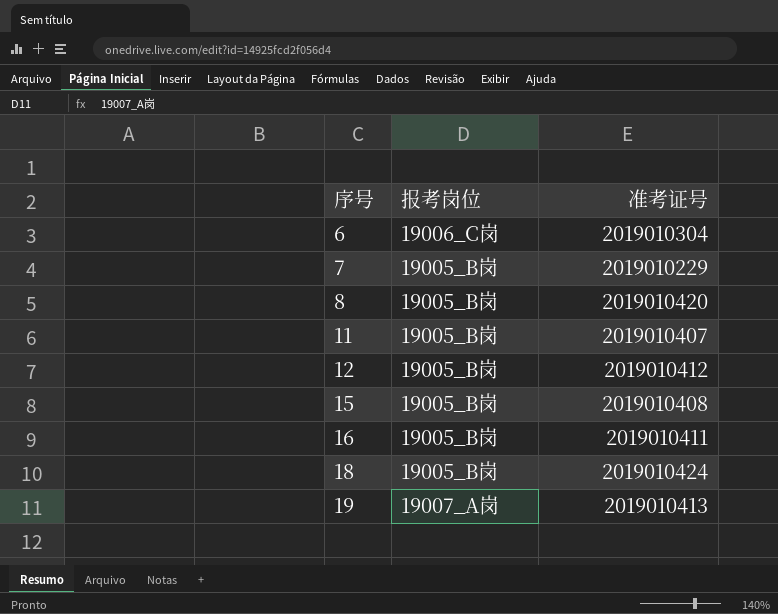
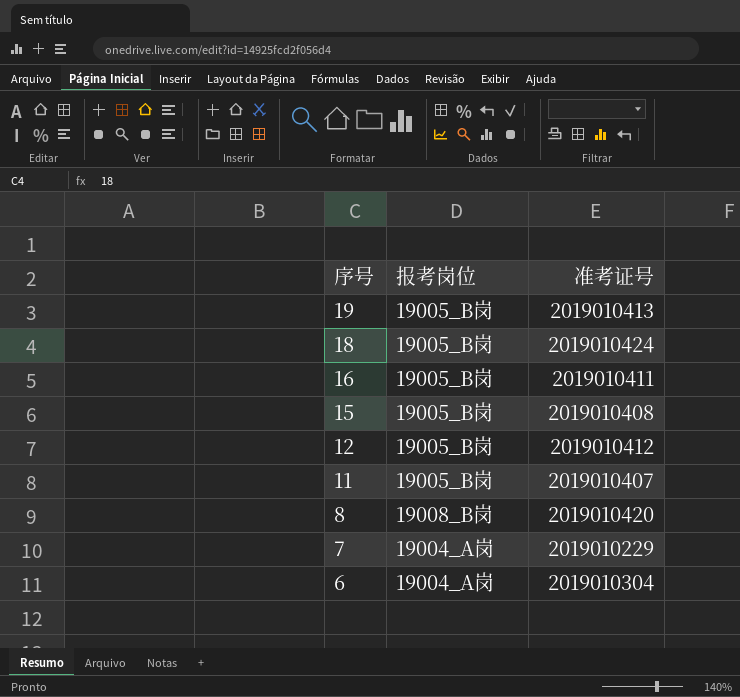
row order: 序号 ascending -> 序号 descending
19 | 报考岗位: 19007_A岗 -> 19005_B岗
8 | 报考岗位: 19005_B岗 -> 19008_B岗
7 | 报考岗位: 19005_B岗 -> 19004_A岗
6 | 报考岗位: 19006_C岗 -> 19004_A岗

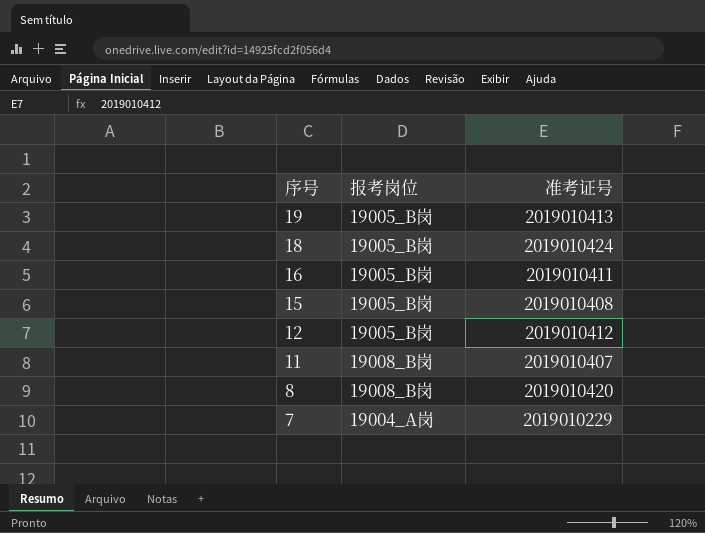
row 6: 19004_A岗 | 2019010304 -> none
11 | 报考岗位: 19005_B岗 -> 19008_B岗

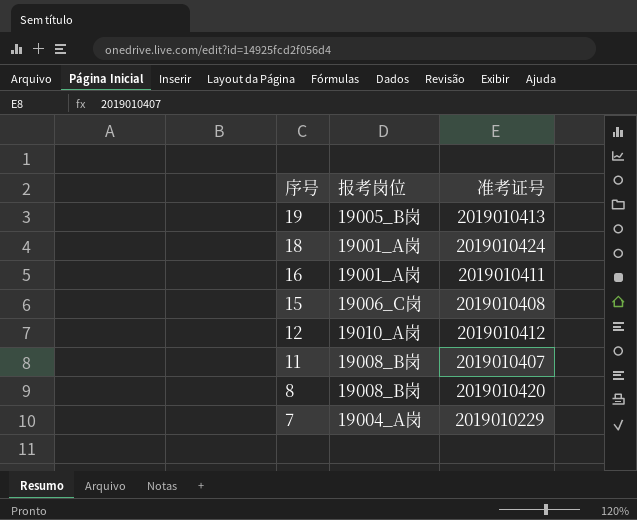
18 | 报考岗位: 19005_B岗 -> 19001_A岗
16 | 报考岗位: 19005_B岗 -> 19001_A岗
15 | 报考岗位: 19005_B岗 -> 19006_C岗
12 | 报考岗位: 19005_B岗 -> 19010_A岗

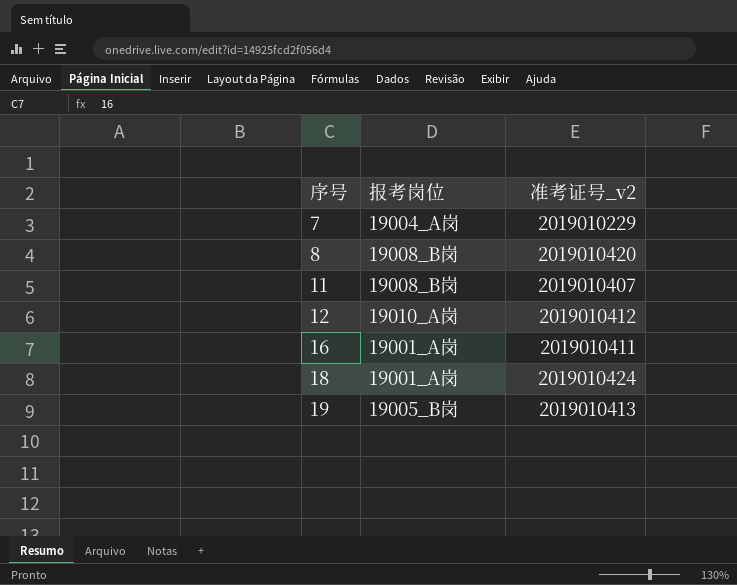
row order: 序号 descending -> 序号 ascending
column name: 准考证号 -> 准考证号_v2
row 15: 19006_C岗 | 2019010408 -> none

